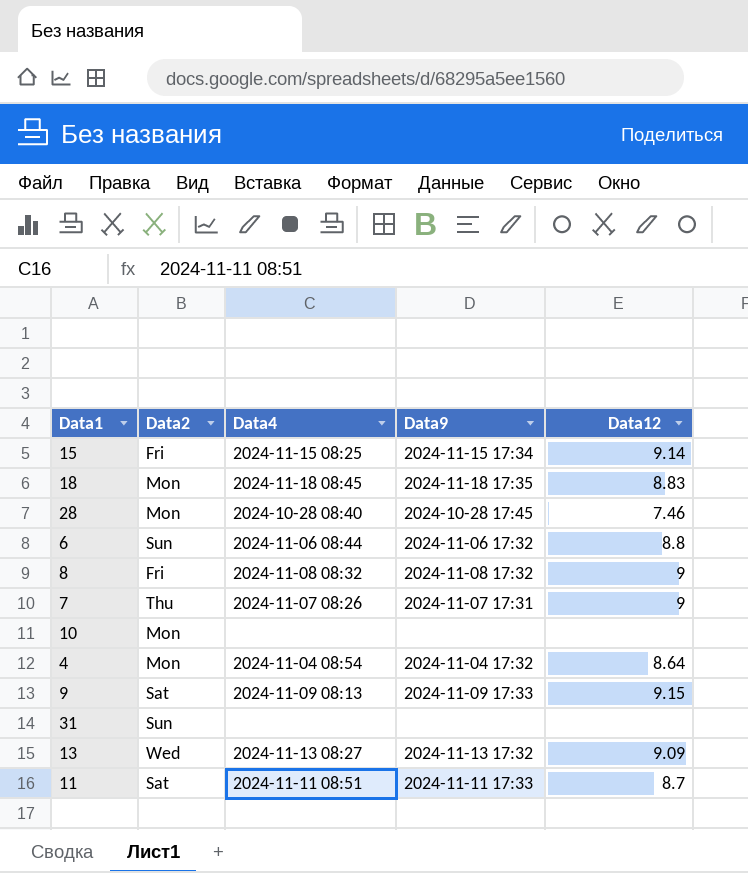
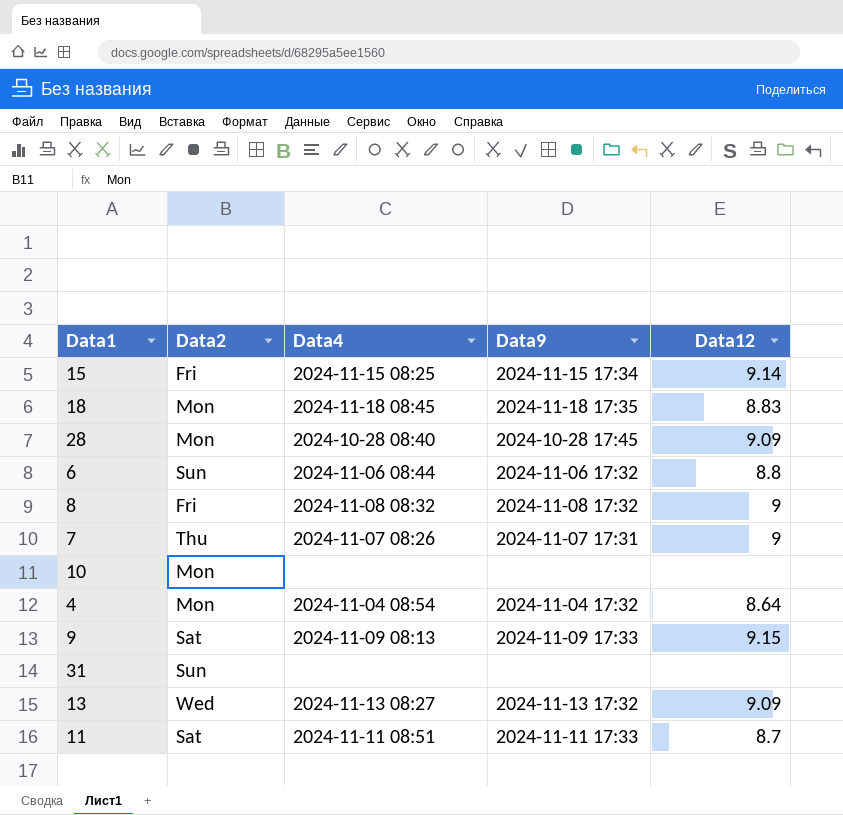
28 | Data12: 7.46 -> 9.09

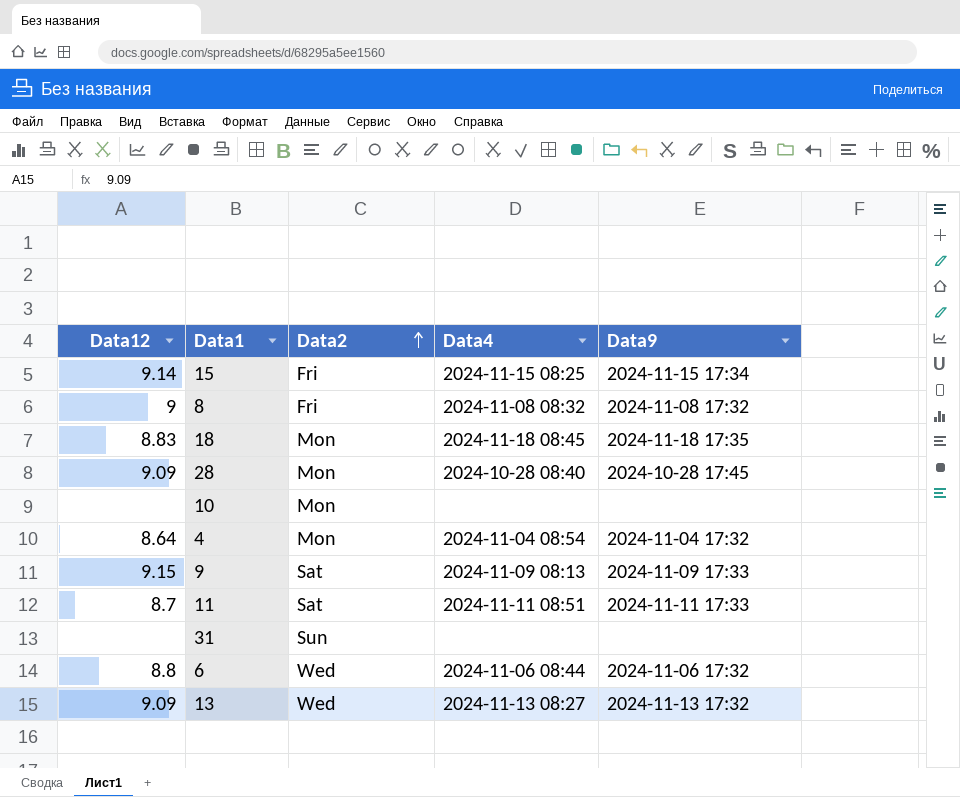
row order: none -> Data2 ascending
column Data12 | position: 5 -> 1
row 7: Thu | 2024-11-07 08:26 | 2024-11-07 17:31 | 9 -> none
6 | Data2: Sun -> Wed

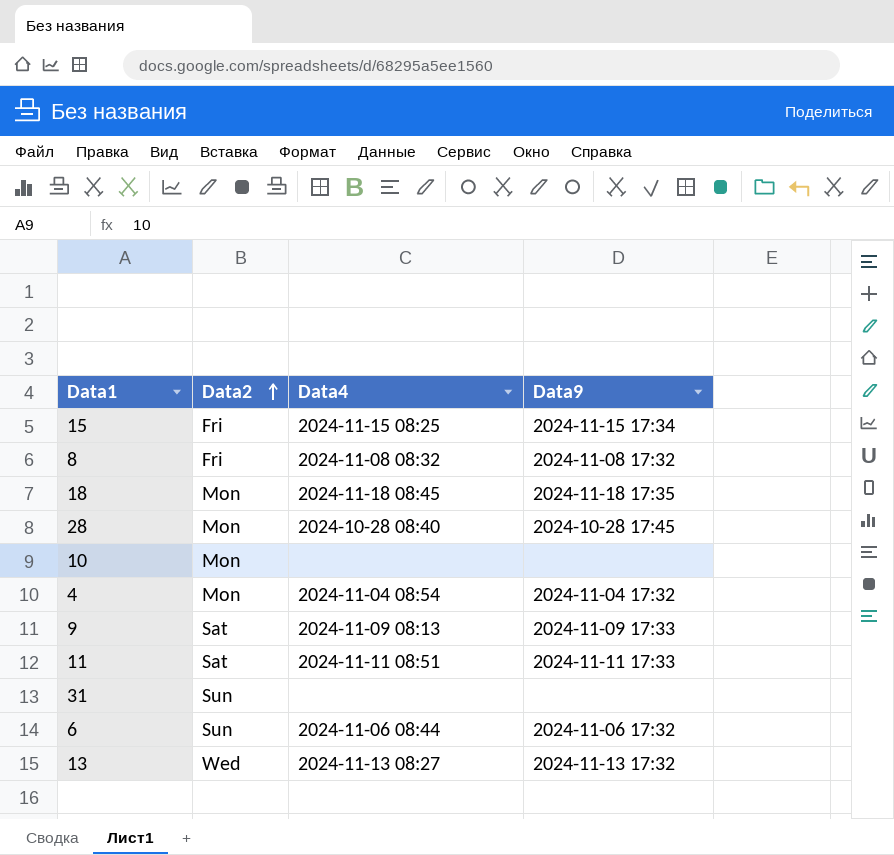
column Data12 | position: 1 -> none
6 | Data2: Wed -> Sun

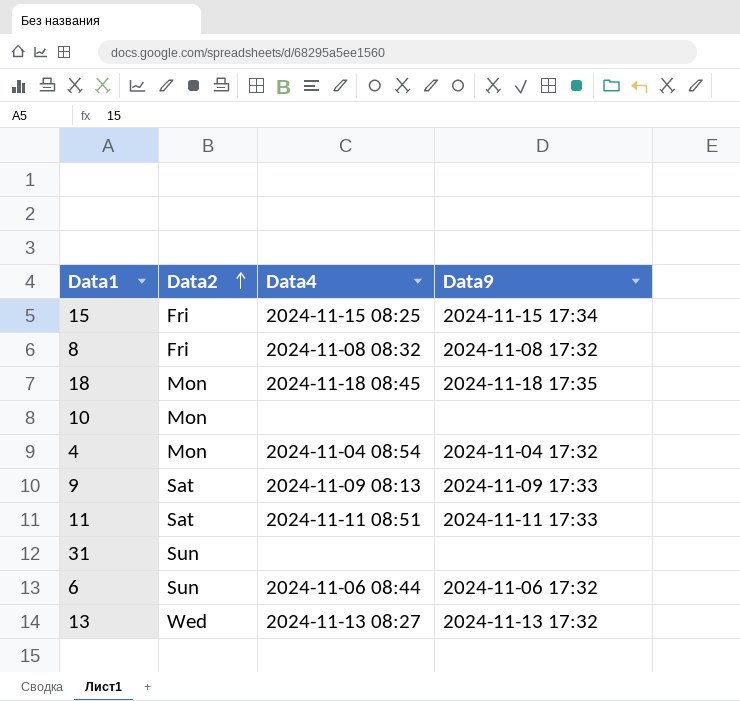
row 28: Mon | 2024-10-28 08:40 | 2024-10-28 17:45 -> none

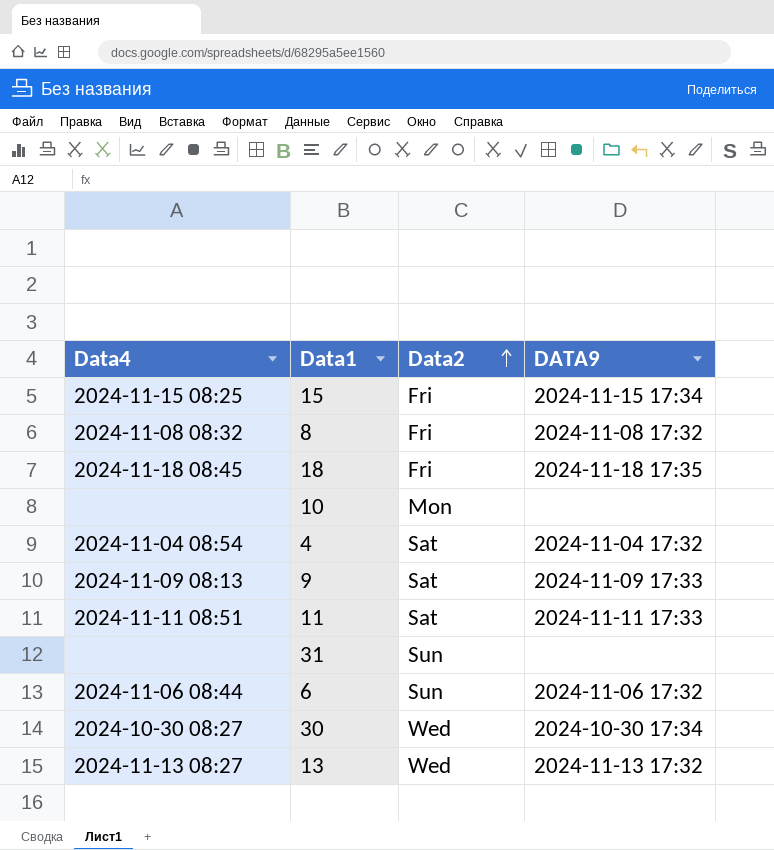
column Data4 | position: 3 -> 1
column name: Data9 -> DATA9
18 | Data2: Mon -> Fri
4 | Data2: Mon -> Sat
row 30: none -> 2024-10-30 08:27 | Wed | 2024-10-30 17:34

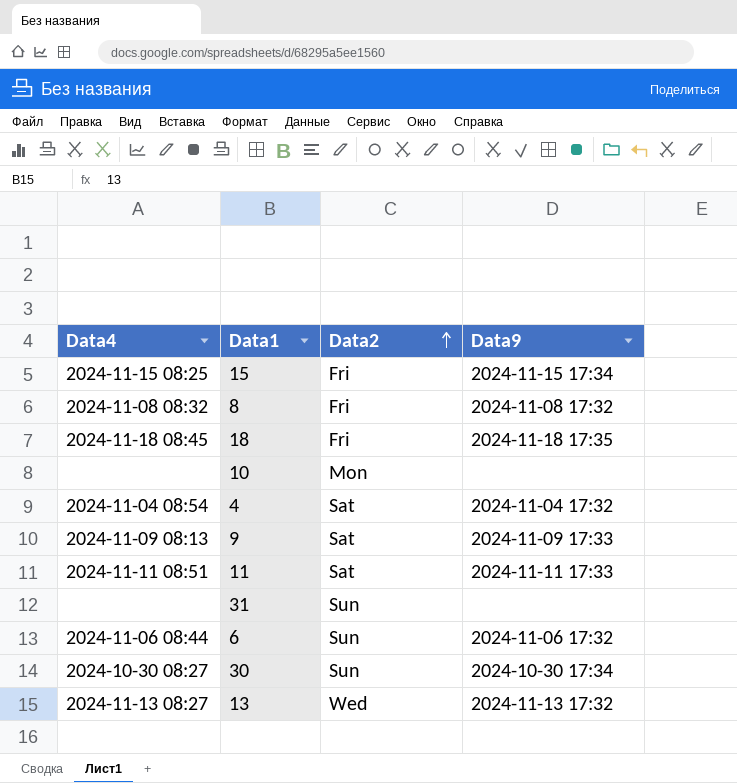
column name: DATA9 -> Data9
30 | Data2: Wed -> Sun

